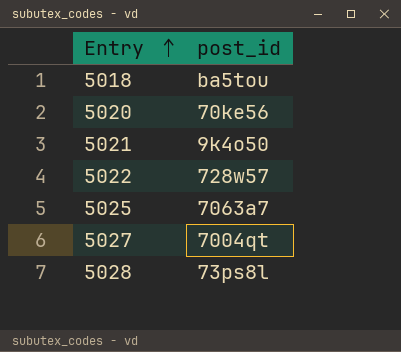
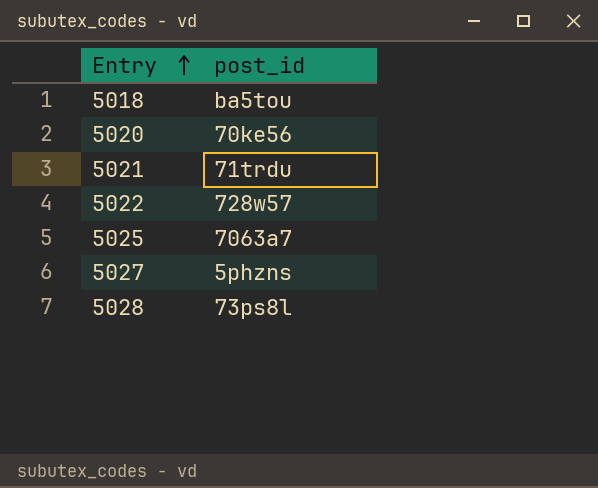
5021 | post_id: 9k4o50 -> 71trdu
5027 | post_id: 7004qt -> 5phzns

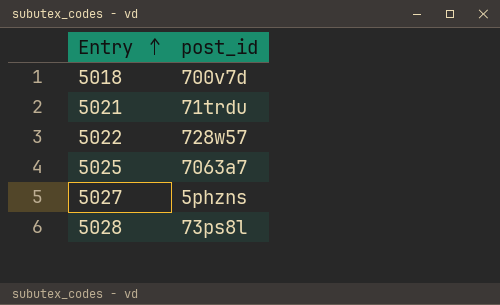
row 5020: 70ke56 -> none
5018 | post_id: ba5tou -> 700v7d

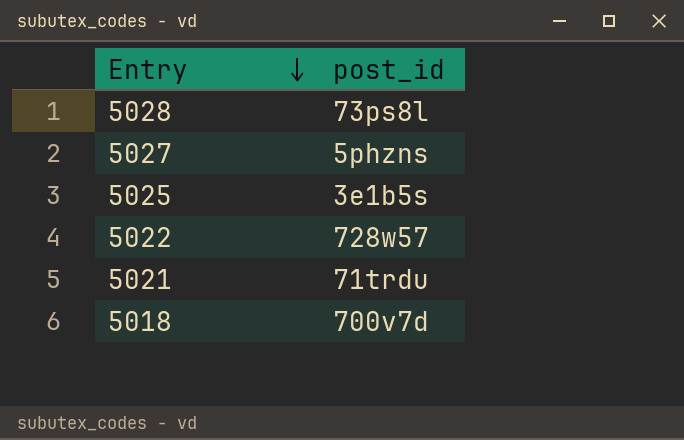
row order: Entry ascending -> Entry descending
5025 | post_id: 7063a7 -> 3e1b5s

